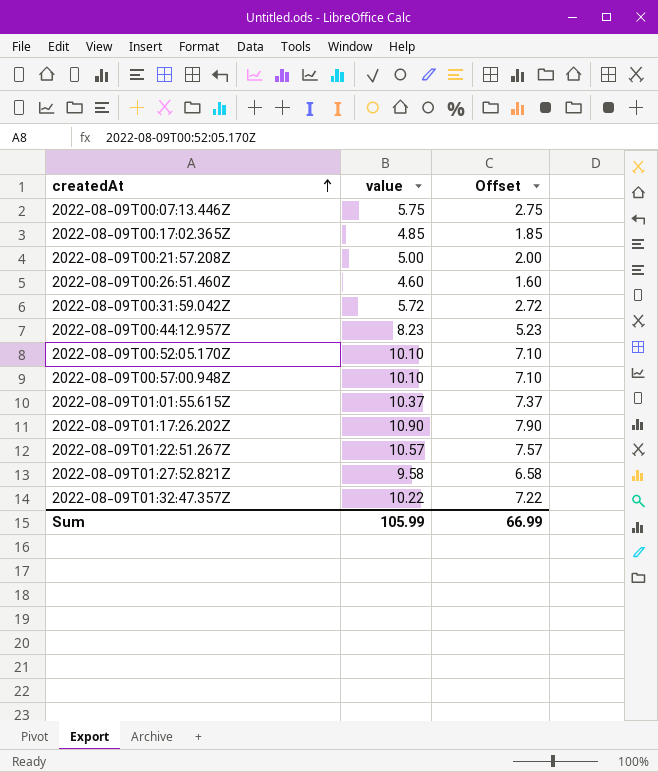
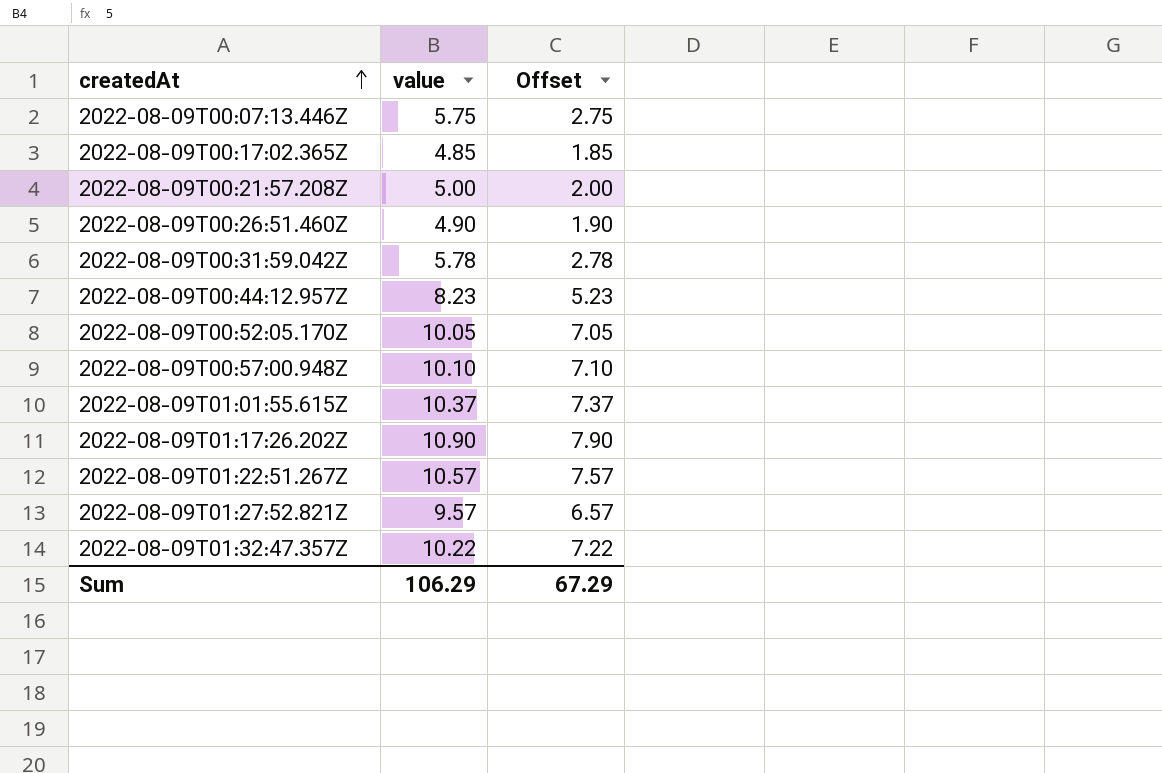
2022-08-09T00:26:51.460Z | value: 4.60 -> 4.90
2022-08-09T00:26:51.460Z | Offset: 1.60 -> 1.90
2022-08-09T00:31:59.042Z | value: 5.72 -> 5.78
2022-08-09T00:31:59.042Z | Offset: 2.72 -> 2.78
2022-08-09T00:52:05.170Z | value: 10.10 -> 10.05
2022-08-09T00:52:05.170Z | Offset: 7.10 -> 7.05
2022-08-09T01:27:52.821Z | value: 9.58 -> 9.57
2022-08-09T01:27:52.821Z | Offset: 6.58 -> 6.57
Sum | value: 105.99 -> 106.29
Sum | Offset: 66.99 -> 67.29

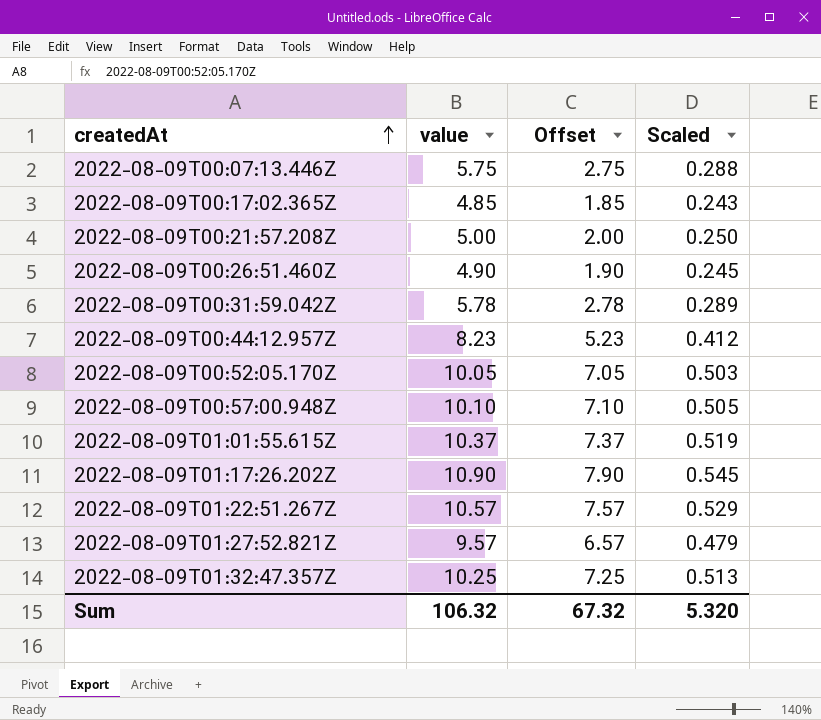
column Scaled | formula: none -> [value] * 0.05
2022-08-09T01:32:47.357Z | value: 10.22 -> 10.25
2022-08-09T01:32:47.357Z | Offset: 7.22 -> 7.25
Sum | value: 106.29 -> 106.32
Sum | Offset: 67.29 -> 67.32

